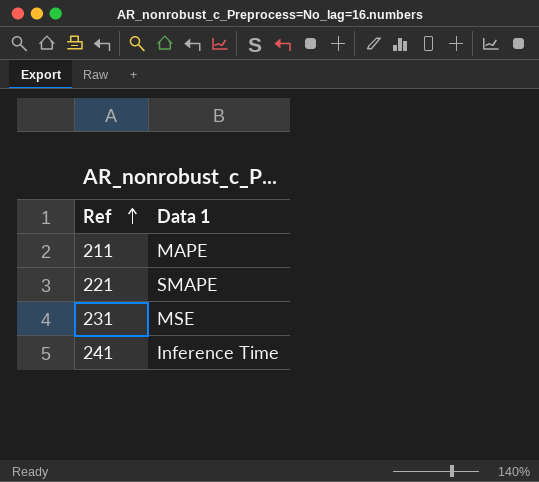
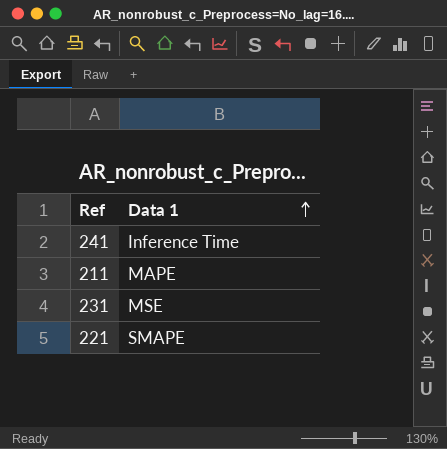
row order: Ref ascending -> Data 1 ascending

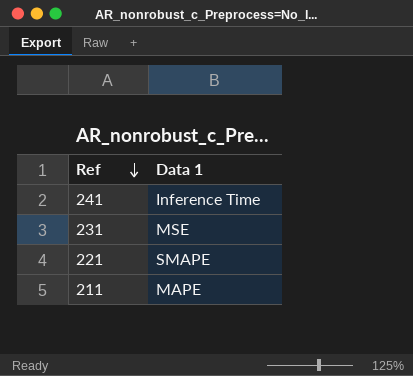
row order: Data 1 ascending -> Ref descending

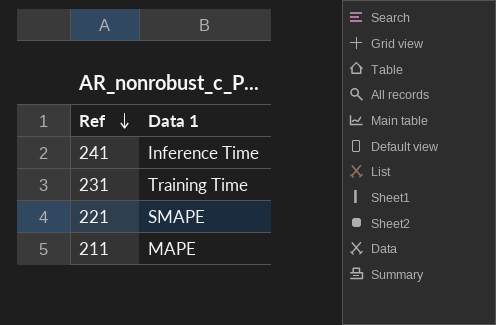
231 | Data 1: MSE -> Training Time

